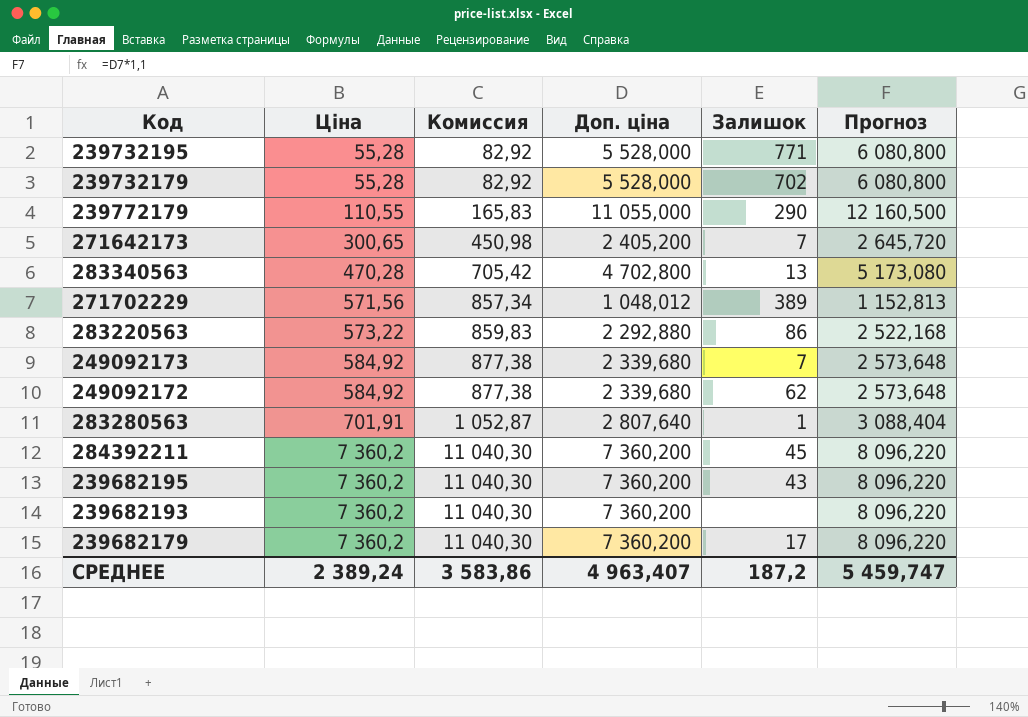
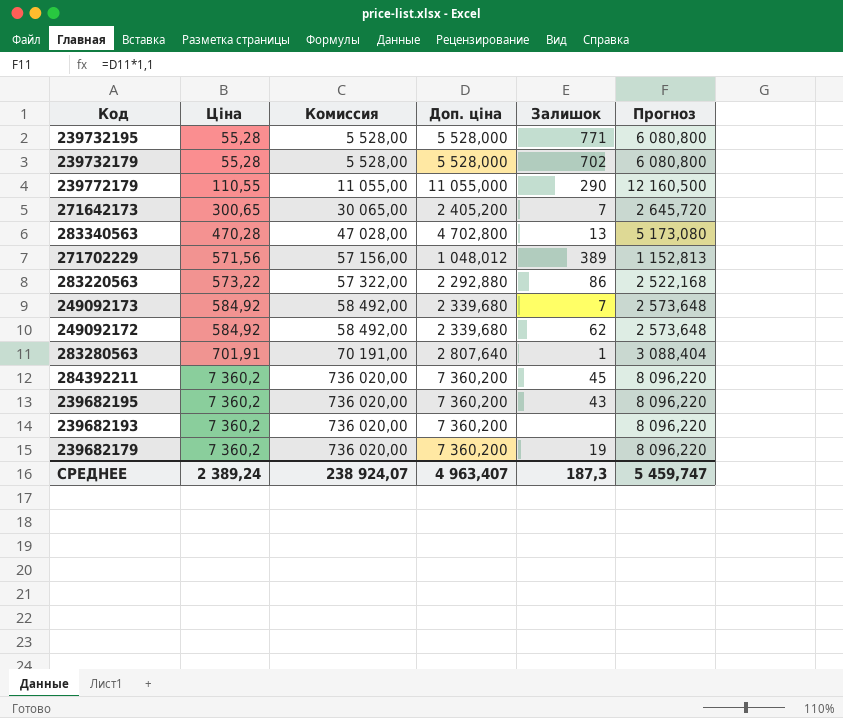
column Комиссия | formula: [Ціна] * 1,5 -> [Ціна] * 100
239682179 | Залишок: 17 -> 19
СРЕДНЕЕ | Комиссия: 3 583,86 -> 238 924,07
СРЕДНЕЕ | Залишок: 187,2 -> 187,3

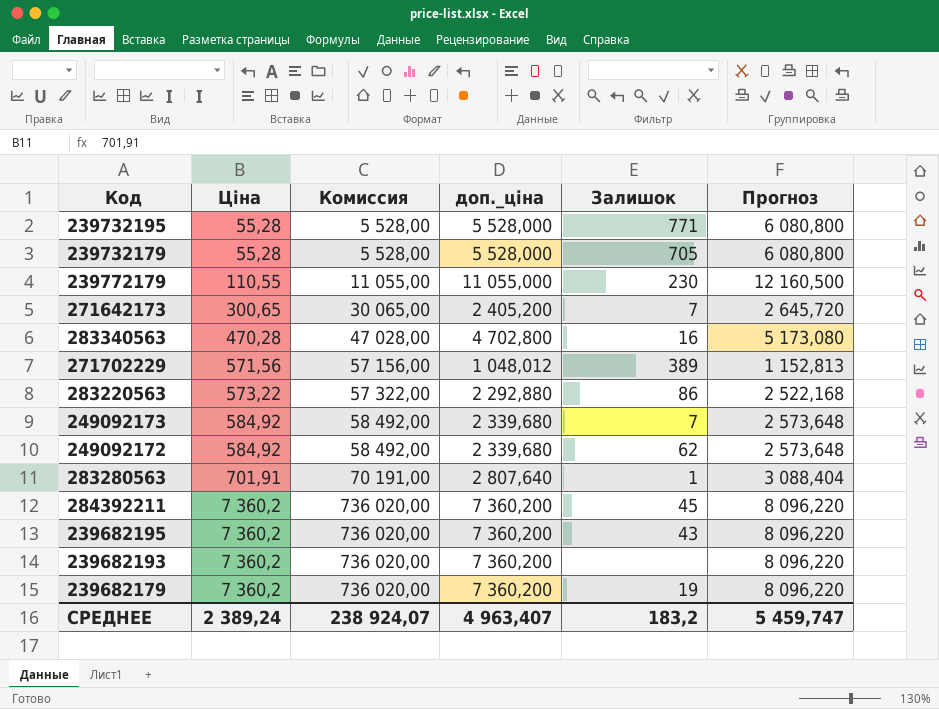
column name: Доп. ціна -> доп._ціна
239732179 | Залишок: 702 -> 705
239772179 | Залишок: 290 -> 230
283340563 | Залишок: 13 -> 16
СРЕДНЕЕ | Залишок: 187,3 -> 183,2

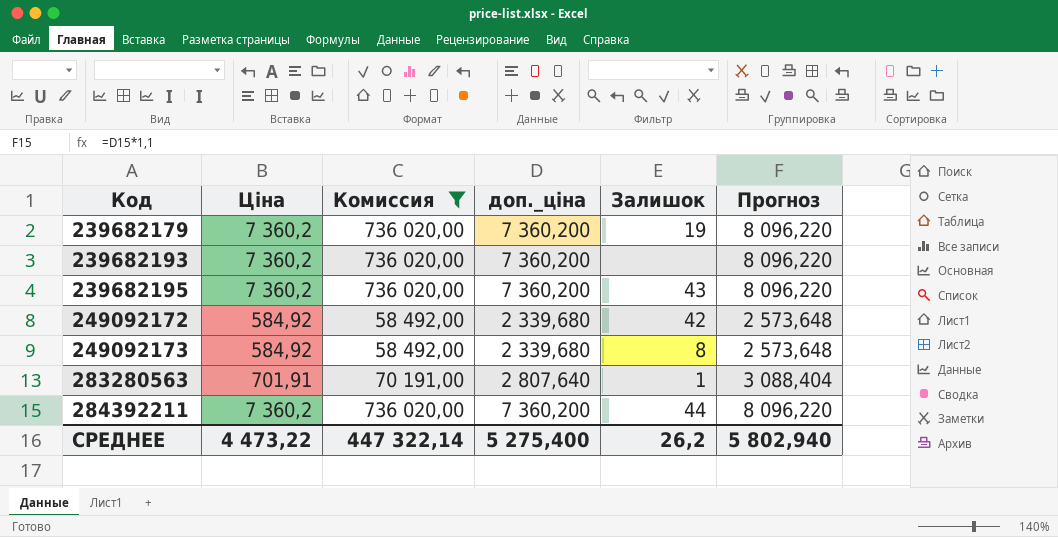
filter: none -> Комиссия >= 58 492,00
row order: Ціна ascending -> Код ascending
249092172 | Залишок: 62 -> 42
249092173 | Залишок: 7 -> 8
284392211 | Залишок: 45 -> 44
СРЕДНЕЕ | Ціна: 2 389,24 -> 4 473,22
СРЕДНЕЕ | Комиссия: 238 924,07 -> 447 322,14
СРЕДНЕЕ | доп._ціна: 4 963,407 -> 5 275,400
СРЕДНЕЕ | Залишок: 183,2 -> 26,2
СРЕДНЕЕ | Прогноз: 5 459,747 -> 5 802,940

